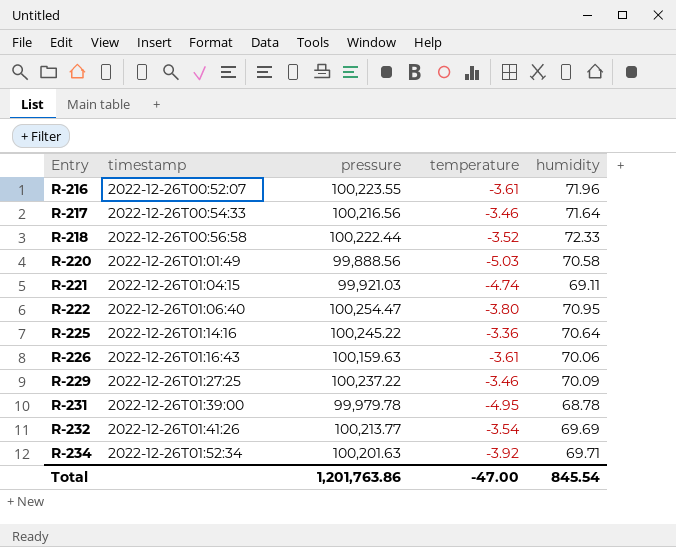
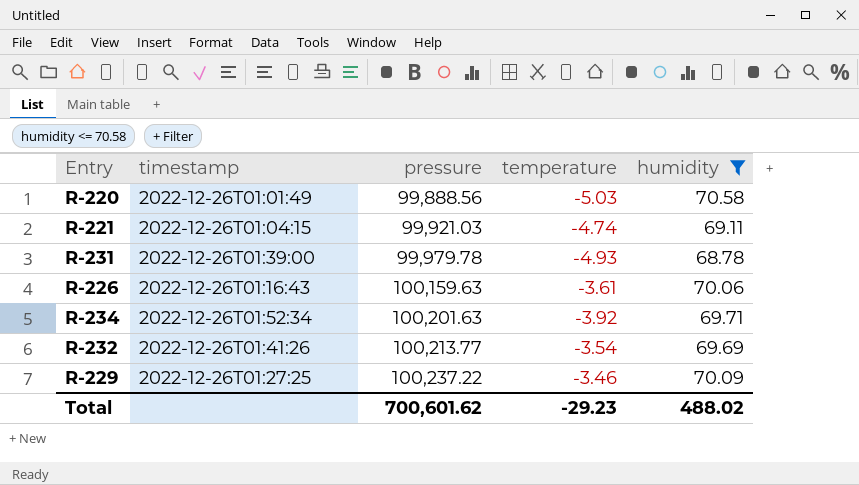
filter: none -> humidity <= 70.58
row order: Entry ascending -> pressure ascending
R-231 | temperature: -4.95 -> -4.93
Total | pressure: 1,201,763.86 -> 700,601.62
Total | temperature: -47.00 -> -29.23
Total | humidity: 845.54 -> 488.02

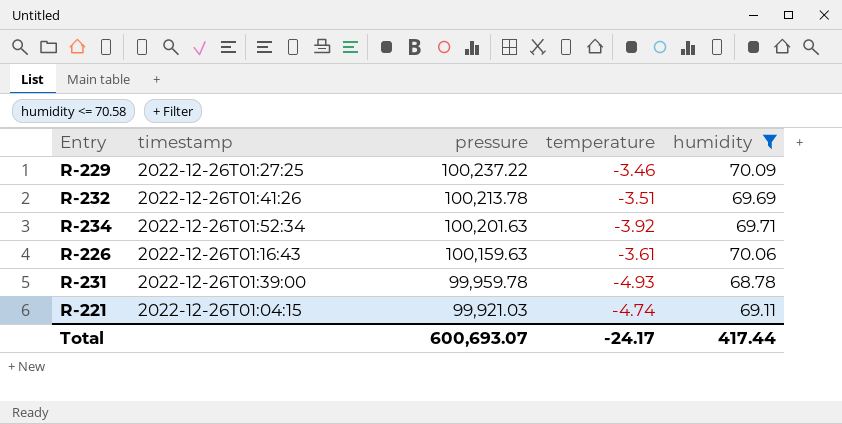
row order: pressure ascending -> pressure descending
row R-220: 2022-12-26T01:01:49 | 99,888.56 | -5.03 | 70.58 -> none
R-232 | pressure: 100,213.77 -> 100,213.78
R-232 | temperature: -3.54 -> -3.51
R-231 | pressure: 99,979.78 -> 99,959.78
Total | pressure: 700,601.62 -> 600,693.07
Total | temperature: -29.23 -> -24.17
Total | humidity: 488.02 -> 417.44

